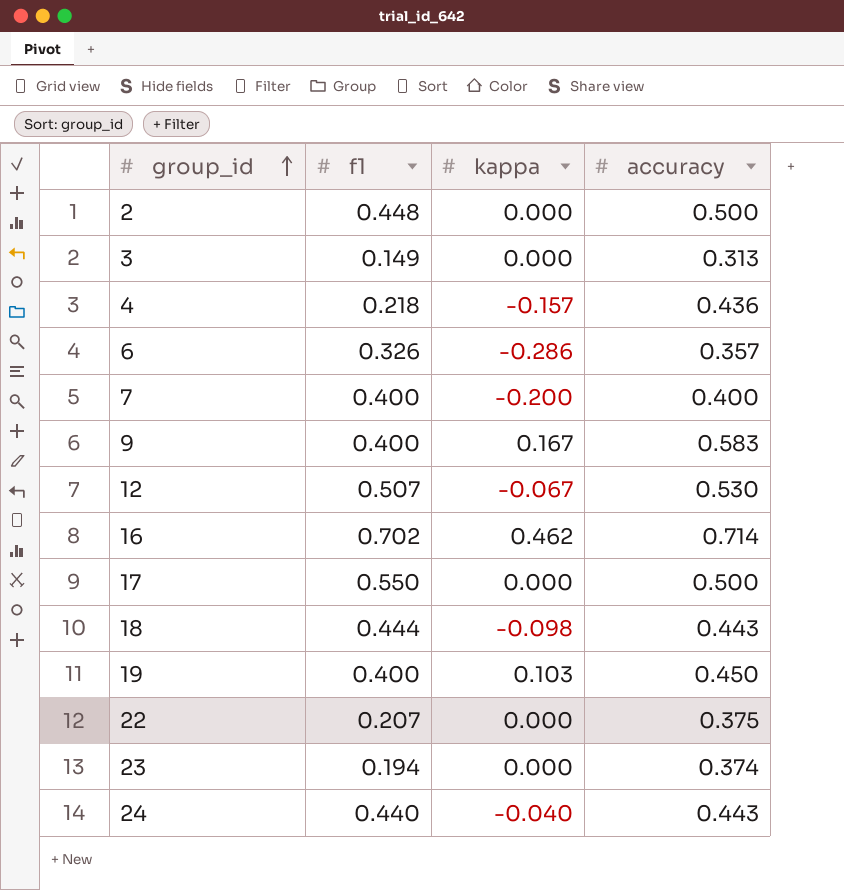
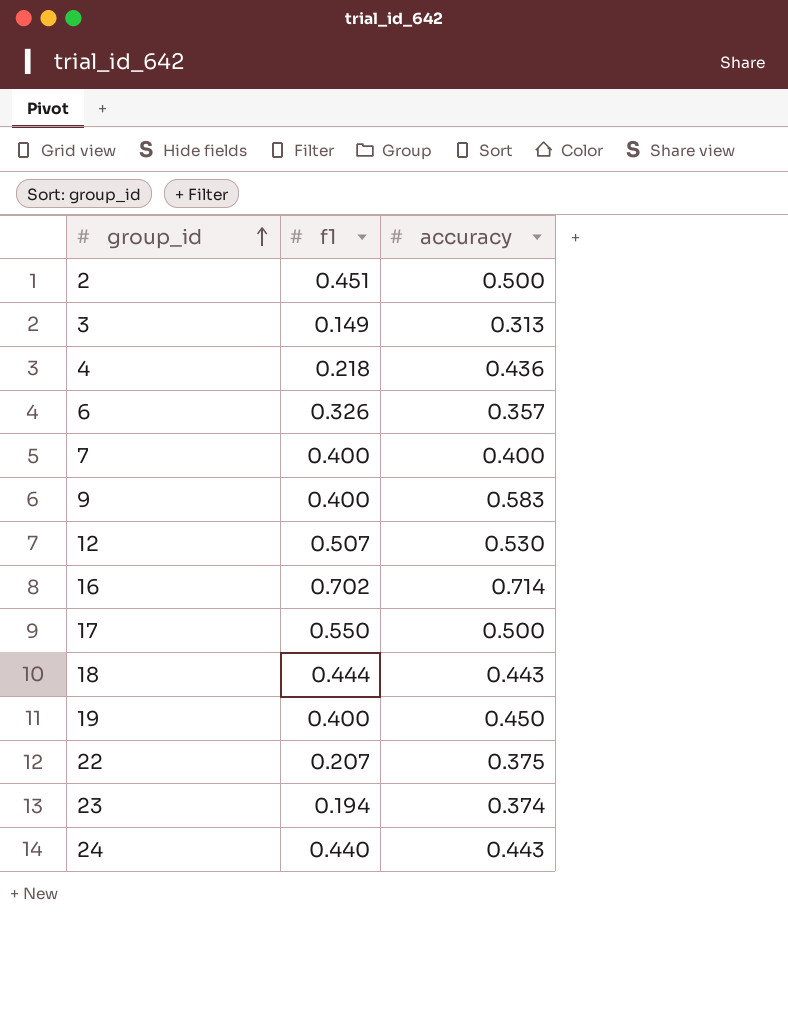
column kappa | position: 3 -> none
2 | f1: 0.448 -> 0.451

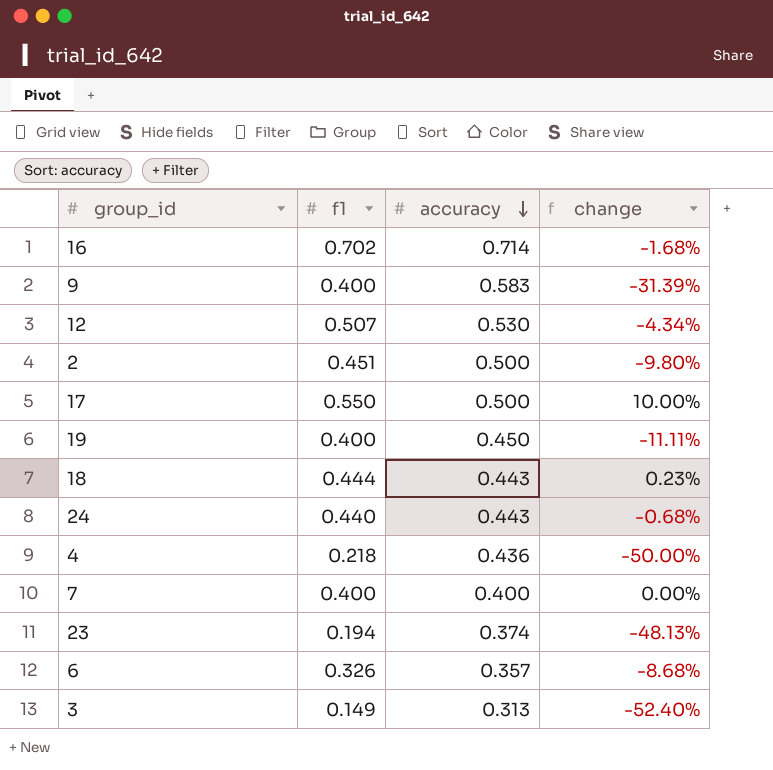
row order: group_id ascending -> accuracy descending
column change | formula: none -> ([f1] - [accuracy]) / [accuracy]
row 22: 0.207 | 0.375 -> none

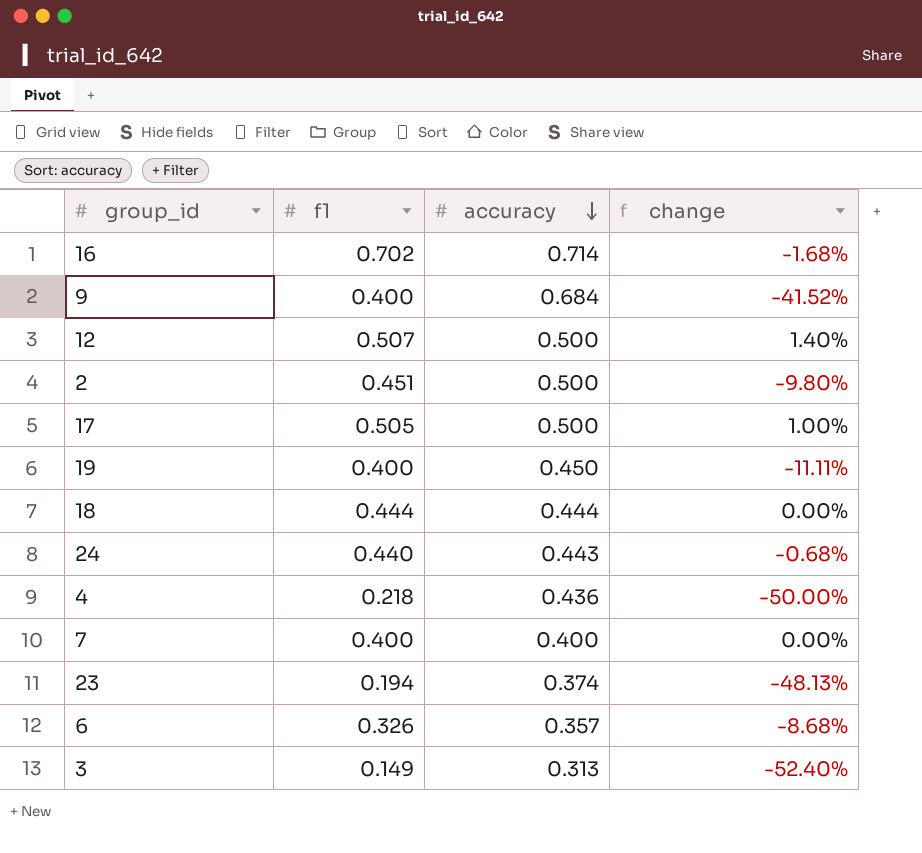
9 | accuracy: 0.583 -> 0.684
9 | change: -31.39% -> -41.52%
12 | accuracy: 0.530 -> 0.500
12 | change: -4.34% -> 1.40%
17 | f1: 0.550 -> 0.505
17 | change: 10.00% -> 1.00%
18 | accuracy: 0.443 -> 0.444
18 | change: 0.23% -> 0.00%

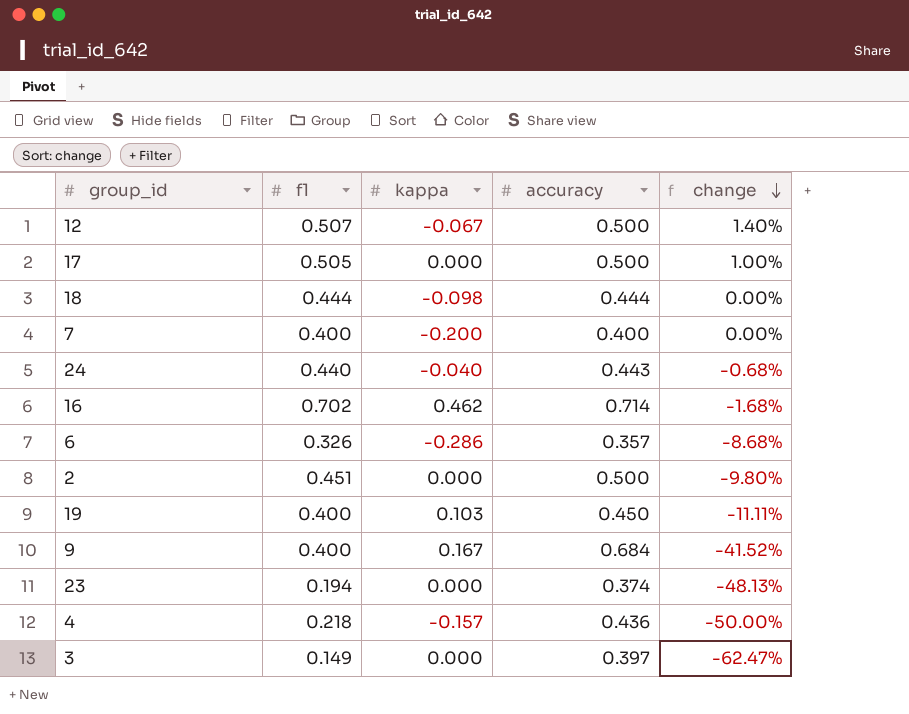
row order: accuracy descending -> change descending
column kappa | position: none -> 3
3 | accuracy: 0.313 -> 0.397
3 | change: -52.40% -> -62.47%

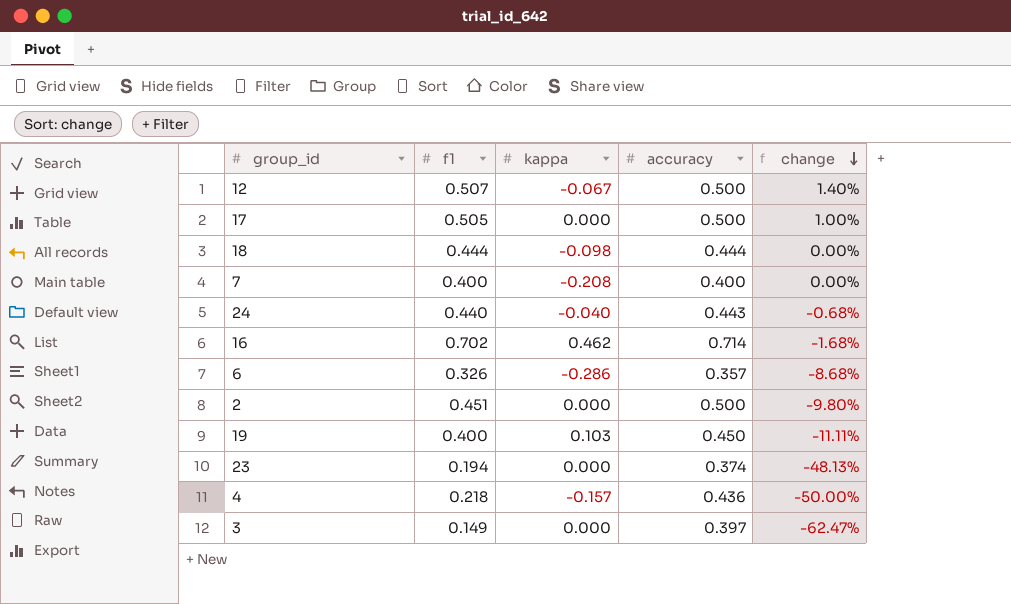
row 9: 0.400 | 0.167 | 0.684 | -41.52% -> none
7 | kappa: -0.200 -> -0.208

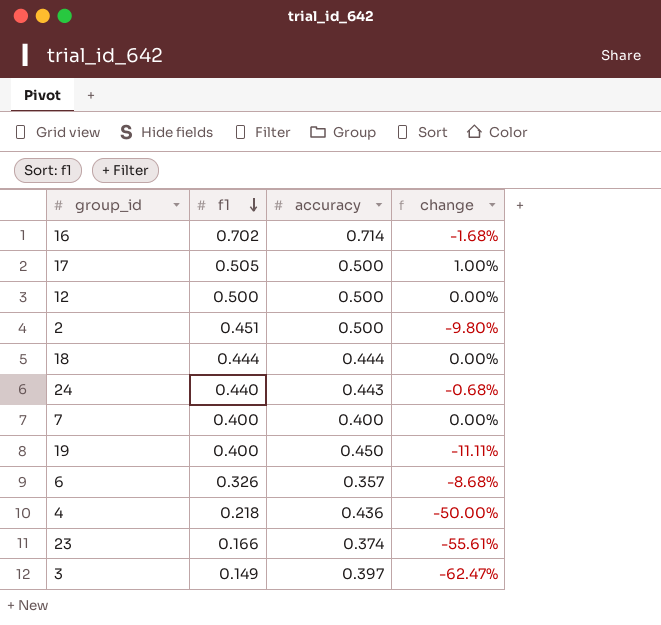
row order: change descending -> f1 descending
column kappa | position: 3 -> none
12 | f1: 0.507 -> 0.500
12 | change: 1.40% -> 0.00%
23 | f1: 0.194 -> 0.166
23 | change: -48.13% -> -55.61%

